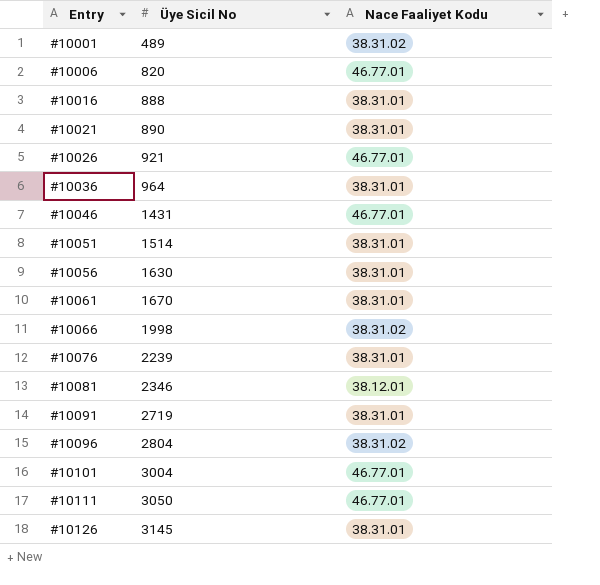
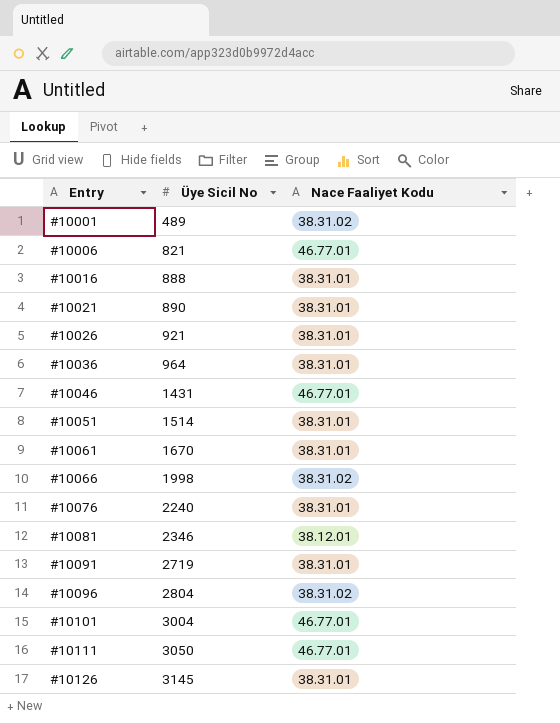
row #10056: 1630 | 38.31.01 -> none
#10006 | Üye Sicil No: 820 -> 821
#10026 | Nace Faaliyet Kodu: 46.77.01 -> 38.31.01
#10076 | Üye Sicil No: 2239 -> 2240

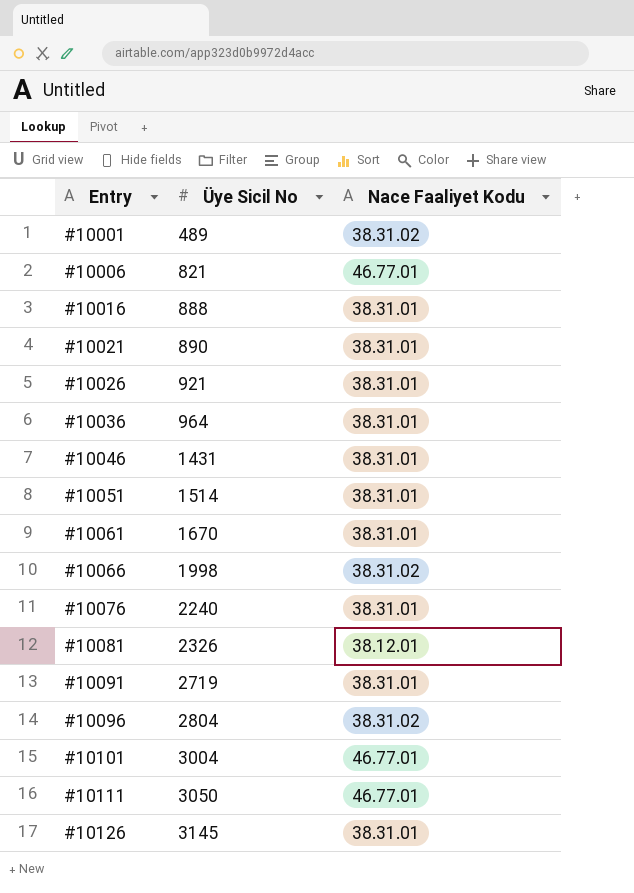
#10046 | Nace Faaliyet Kodu: 46.77.01 -> 38.31.01
#10081 | Üye Sicil No: 2346 -> 2326

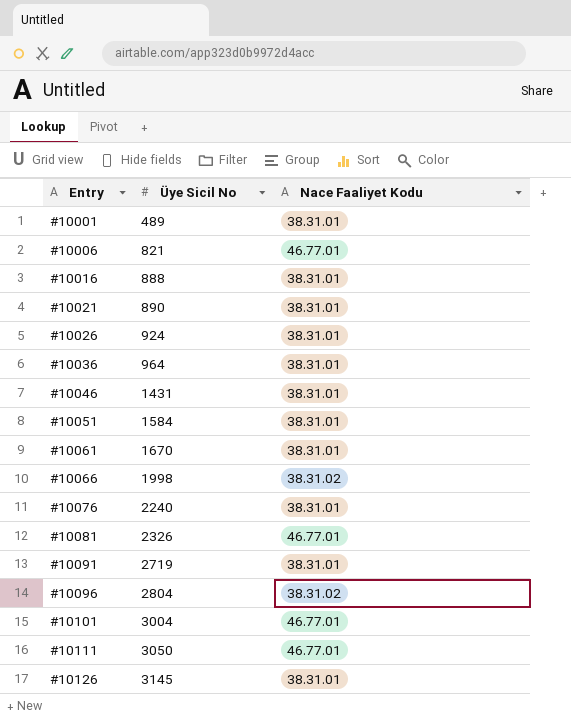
#10001 | Nace Faaliyet Kodu: 38.31.02 -> 38.31.01
#10026 | Üye Sicil No: 921 -> 924
#10051 | Üye Sicil No: 1514 -> 1584
#10081 | Nace Faaliyet Kodu: 38.12.01 -> 46.77.01

